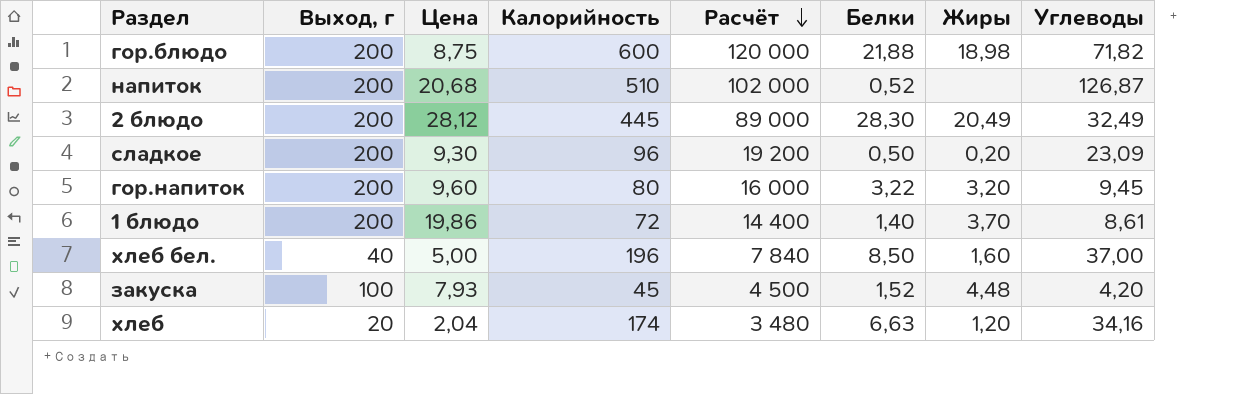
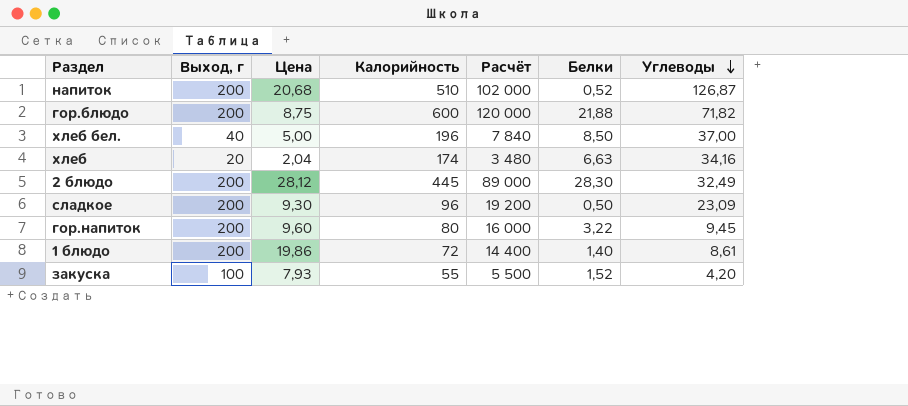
row order: Расчёт descending -> Углеводы descending
column Жиры | position: 7 -> none
закуска | Калорийность: 45 -> 55
закуска | Расчёт: 4 500 -> 5 500

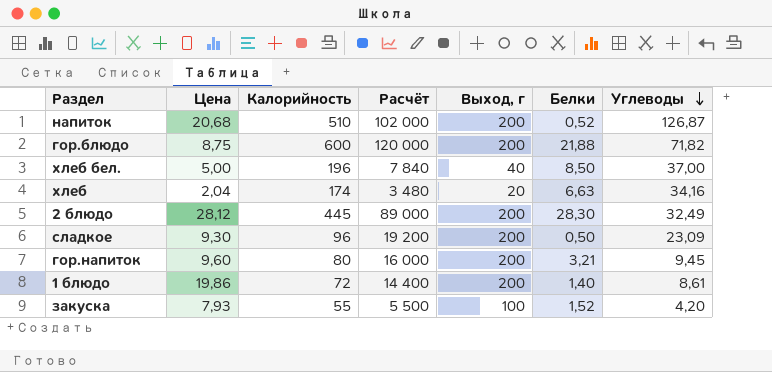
column Выход, г | position: 2 -> 5
гор.напиток | Белки: 3,22 -> 3,21

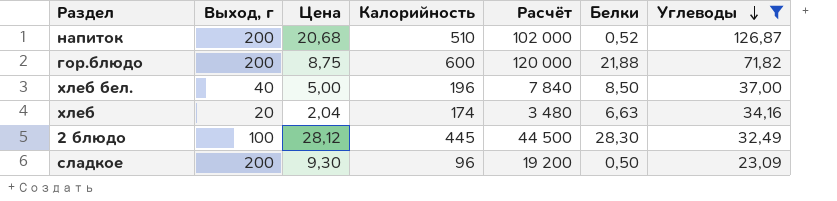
filter: none -> Углеводы >= 23,09
column Выход, г | position: 5 -> 2
2 блюдо | Выход, г: 200 -> 100
2 блюдо | Расчёт: 89 000 -> 44 500

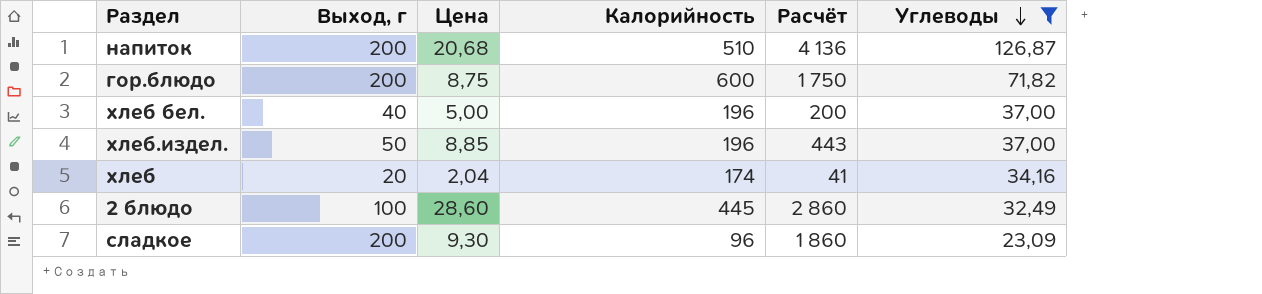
column Белки | position: 6 -> none
column Расчёт | formula: [Выход, г] * [Калорийность] -> [Выход, г] * [Цена]
row хлеб.издел.: none -> 50 | 8,85 | 196 | 443 | 37,00
2 блюдо | Цена: 28,12 -> 28,60

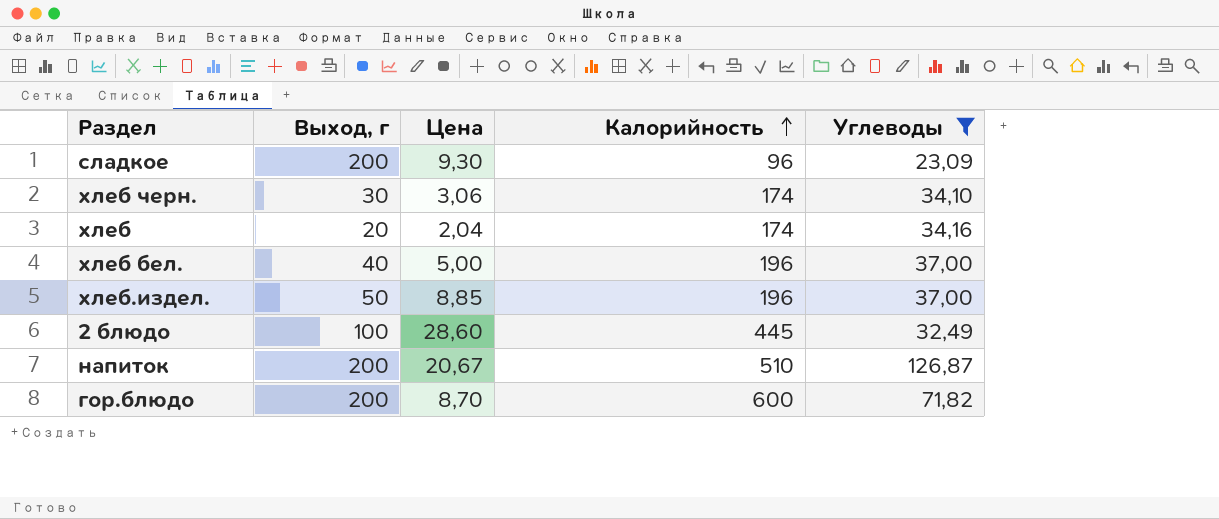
row order: Углеводы descending -> Калорийность ascending
column Расчёт | formula: [Выход, г] * [Цена] -> none
row хлеб черн.: none -> 30 | 3,06 | 174 | 34,10
напиток | Цена: 20,68 -> 20,67
гор.блюдо | Цена: 8,75 -> 8,70

